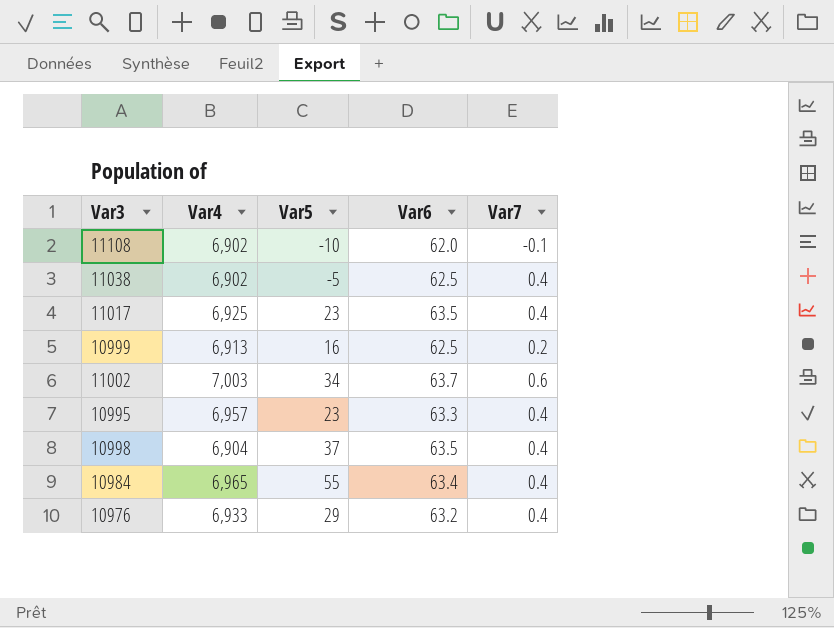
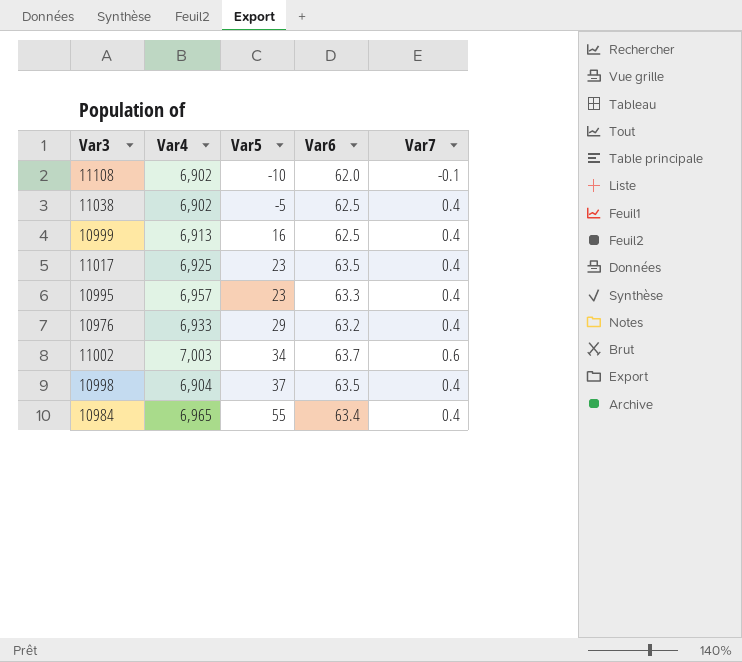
row order: none -> Var5 ascending
10999 | Var7: 0.2 -> 0.4

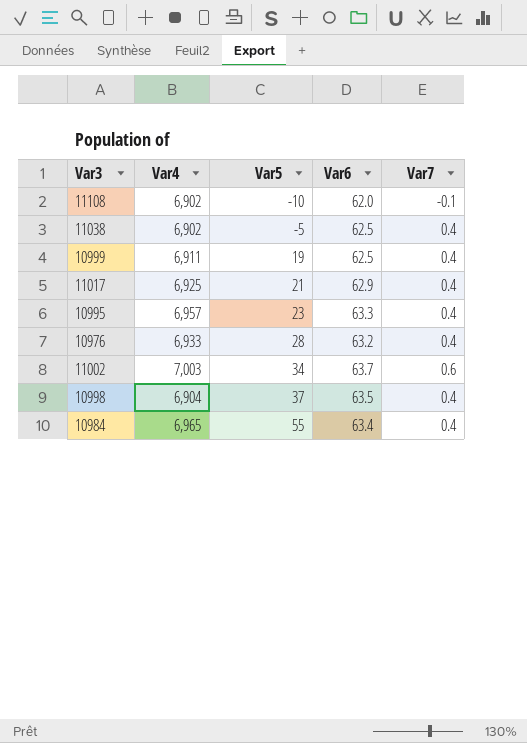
10999 | Var4: 6,913 -> 6,911
10999 | Var5: 16 -> 19
11017 | Var5: 23 -> 21
11017 | Var6: 63.5 -> 62.9
10976 | Var5: 29 -> 28

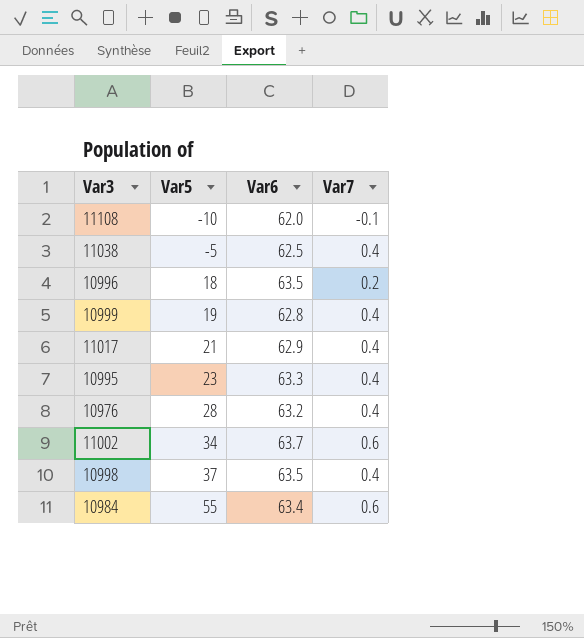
column Var4 | position: 2 -> none
row 10996: none -> 18 | 63.5 | 0.2
10999 | Var6: 62.5 -> 62.8
10984 | Var7: 0.4 -> 0.6

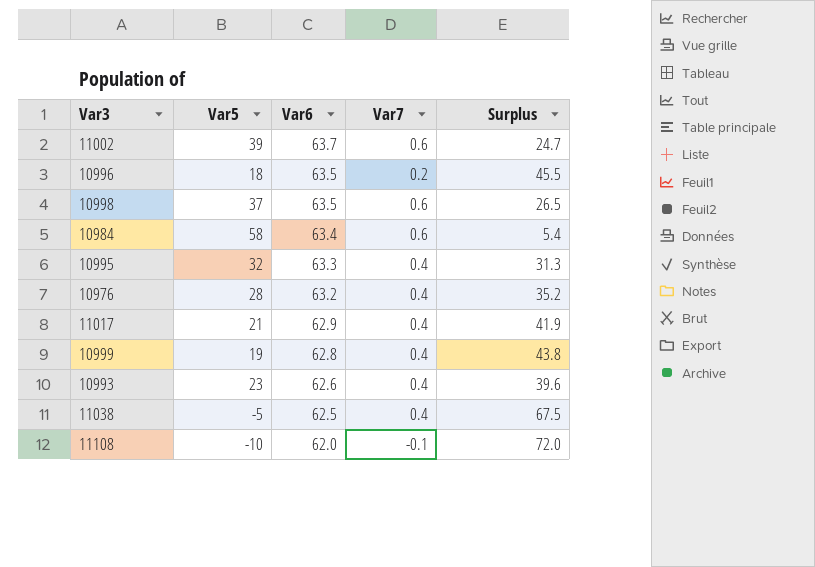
row order: Var5 ascending -> Var6 descending
column Surplus | formula: none -> [Var6] - [Var5]
11002 | Var5: 34 -> 39
10998 | Var7: 0.4 -> 0.6
10984 | Var5: 55 -> 58
10995 | Var5: 23 -> 32
row 10993: none -> 23 | 62.6 | 0.4 | 39.6

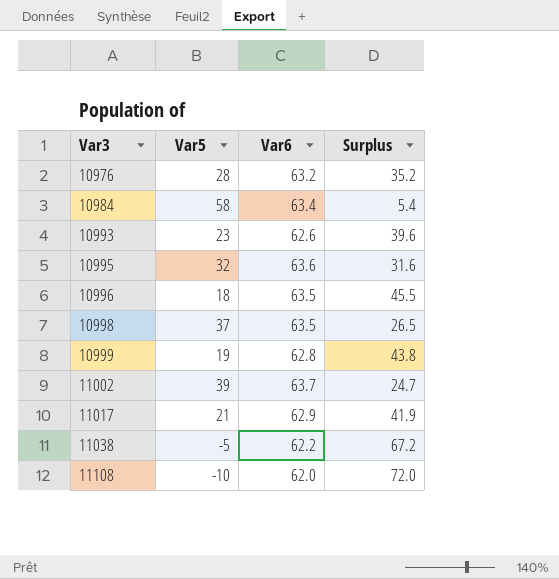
row order: Var6 descending -> Var3 ascending
column Var7 | position: 4 -> none
10995 | Var6: 63.3 -> 63.6
10995 | Surplus: 31.3 -> 31.6
11038 | Var6: 62.5 -> 62.2
11038 | Surplus: 67.5 -> 67.2

